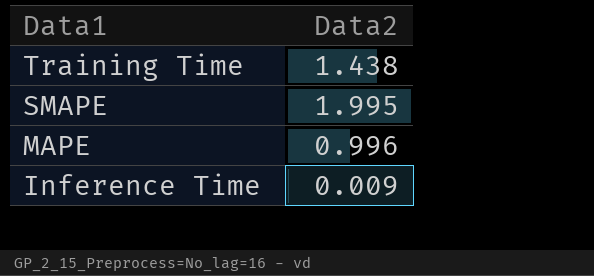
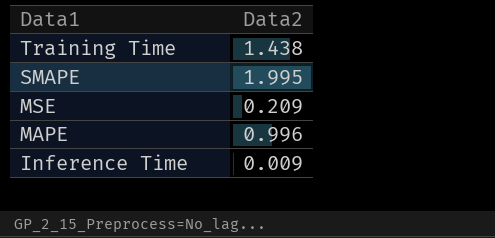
row MSE: none -> 0.209

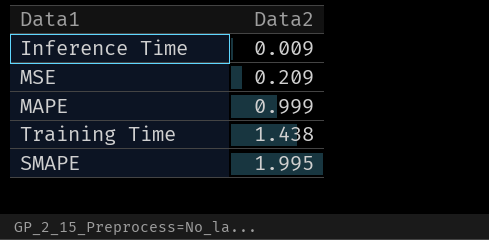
row order: Data1 descending -> Data2 ascending
MAPE | Data2: 0.996 -> 0.999

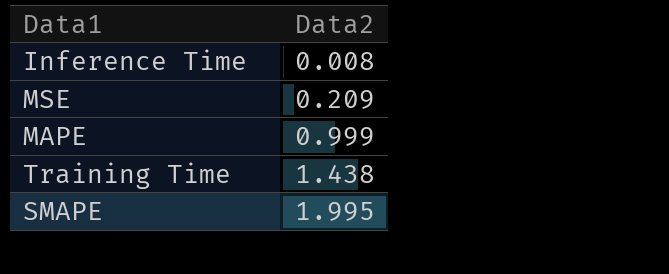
Inference Time | Data2: 0.009 -> 0.008

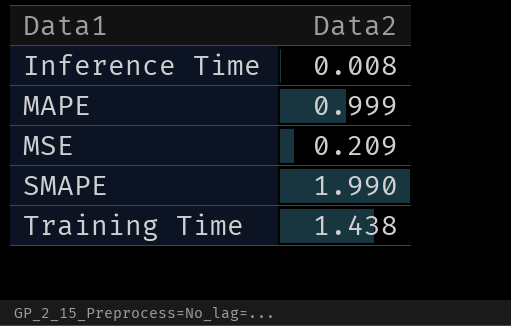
row order: Data2 ascending -> Data1 ascending
SMAPE | Data2: 1.995 -> 1.990

